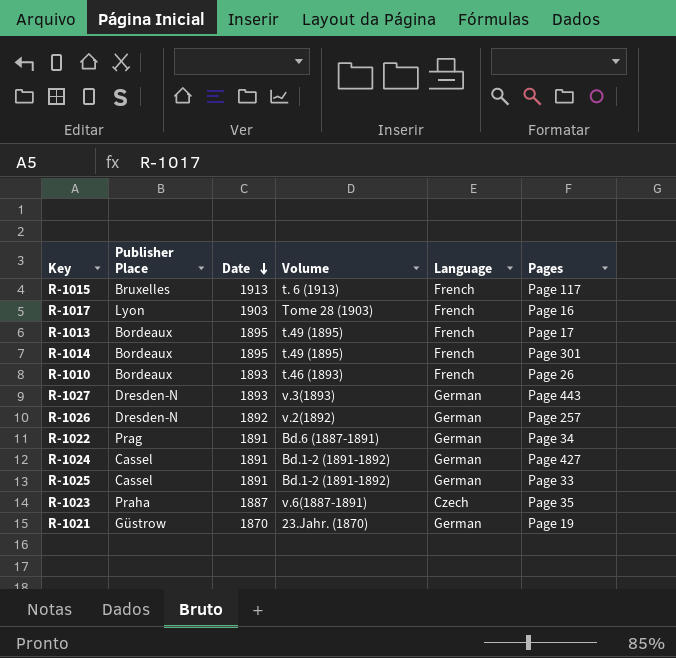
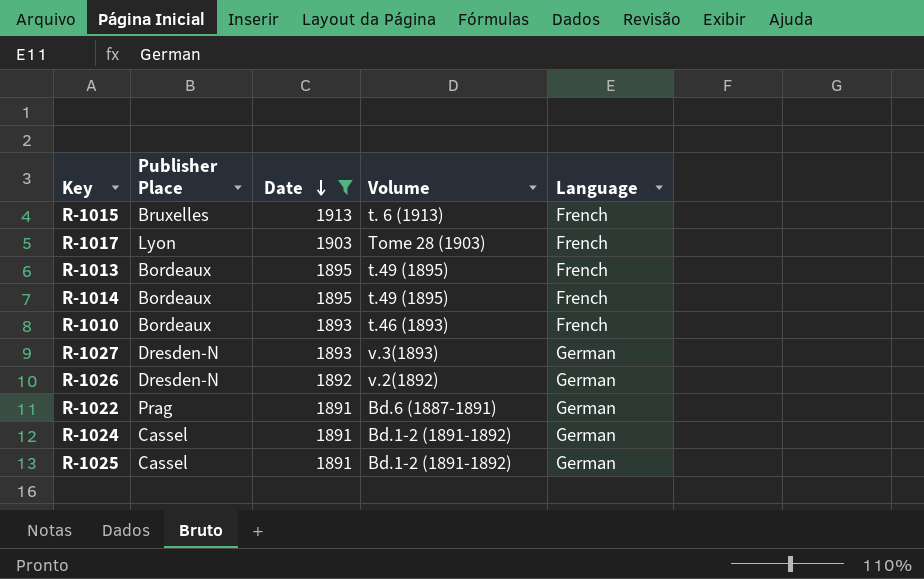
filter: none -> Date >= 1891
column Pages | position: 6 -> none

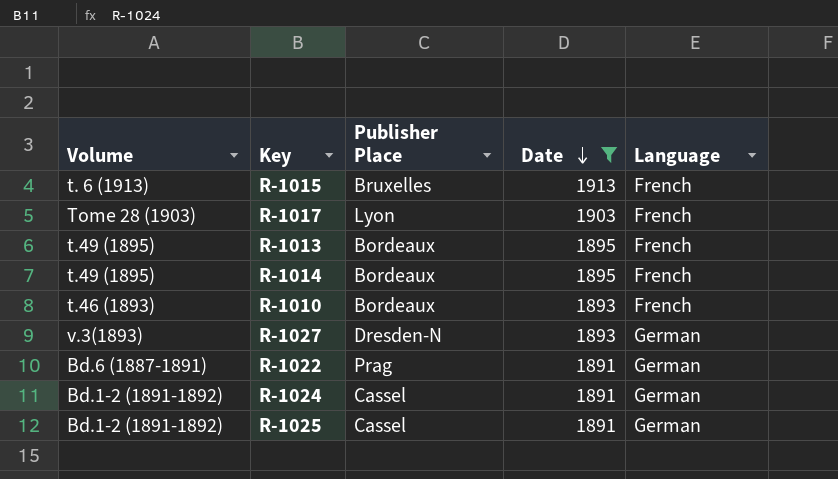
column Volume | position: 4 -> 1
row R-1026: Dresden-N | 1892 | v.2(1892) | German -> none

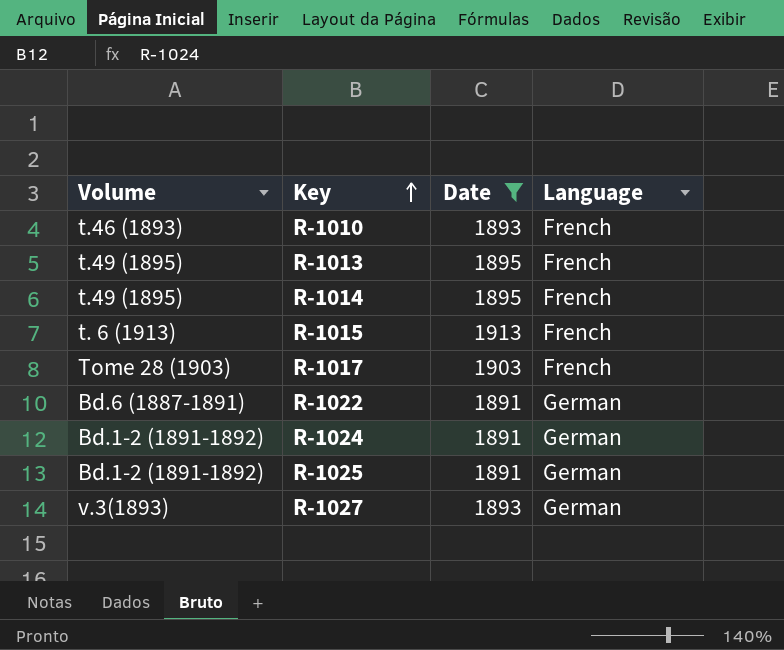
row order: Date descending -> Key ascending
column Publisher Place | position: 3 -> none

